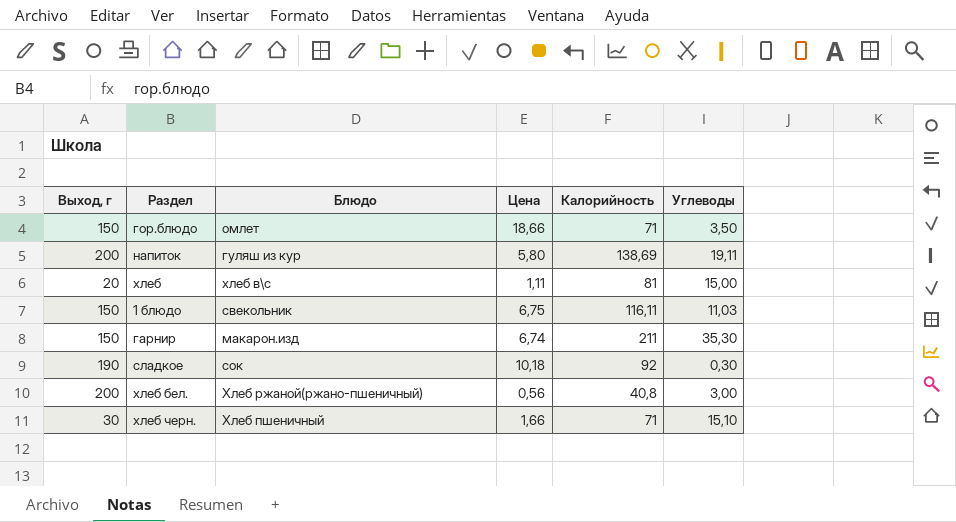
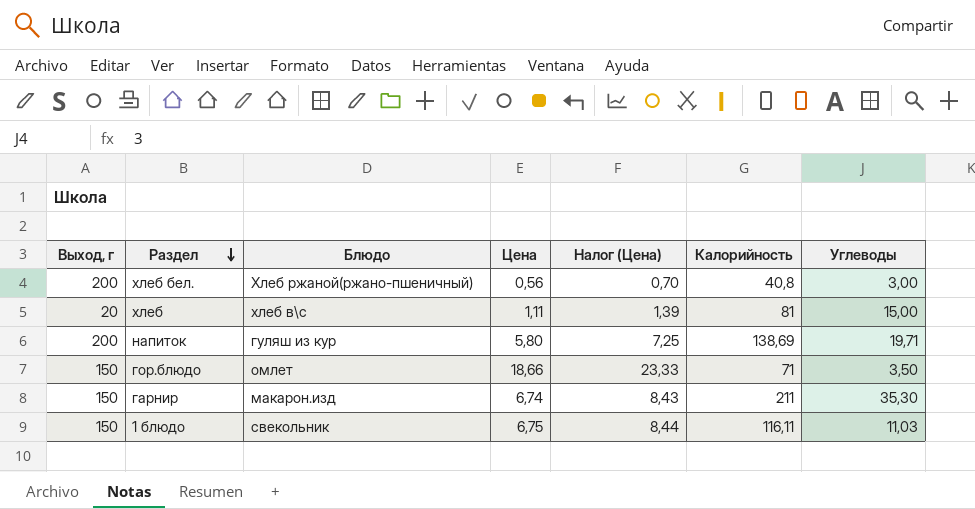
row order: none -> Раздел descending
column Налог (Цена) | formula: none -> [Цена] * 1,25
row сладкое: 190 | сок | 10,18 | 92 | 0,30 -> none
row хлеб черн.: 30 | Хлеб пшеничный | 1,66 | 71 | 15,10 -> none
напиток | Углеводы: 19,11 -> 19,71

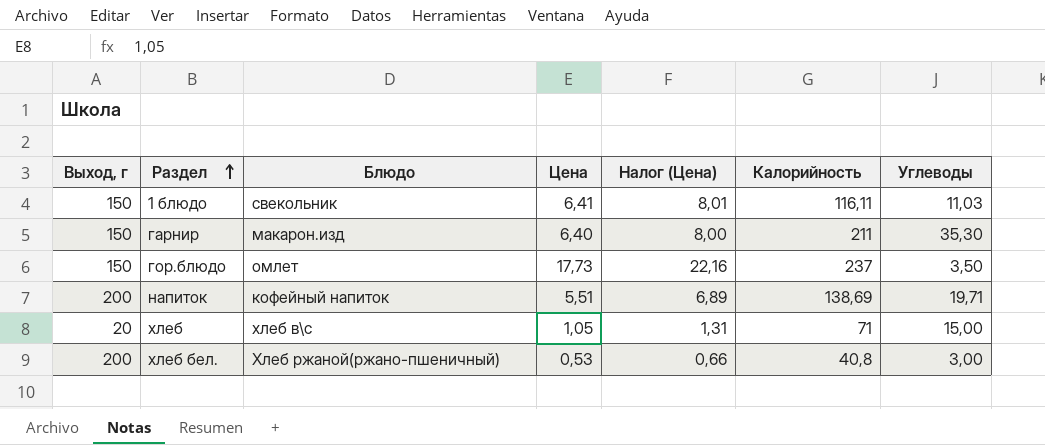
row order: Раздел descending -> Раздел ascending
1 блюдо | Цена: 6,75 -> 6,41
1 блюдо | Налог (Цена): 8,44 -> 8,01
гарнир | Цена: 6,74 -> 6,40
гарнир | Налог (Цена): 8,43 -> 8,00
гор.блюдо | Цена: 18,66 -> 17,73
гор.блюдо | Налог (Цена): 23,33 -> 22,16
гор.блюдо | Калорийность: 71 -> 237
напиток | Блюдо: гуляш из кур -> кофейный напиток
напиток | Цена: 5,80 -> 5,51
напиток | Налог (Цена): 7,25 -> 6,89
хлеб | Цена: 1,11 -> 1,05
хлеб | Налог (Цена): 1,39 -> 1,31
хлеб | Калорийность: 81 -> 71
хлеб бел. | Цена: 0,56 -> 0,53
хлеб бел. | Налог (Цена): 0,70 -> 0,66

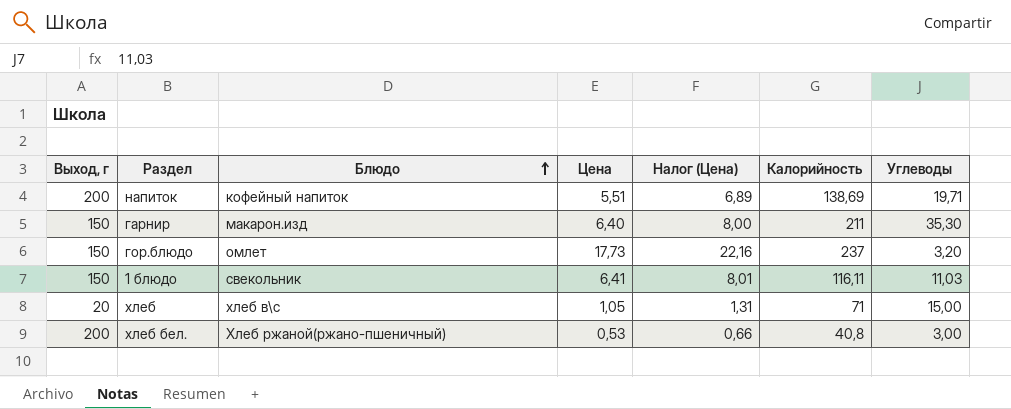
row order: Раздел ascending -> Блюдо ascending
гор.блюдо | Углеводы: 3,50 -> 3,20

